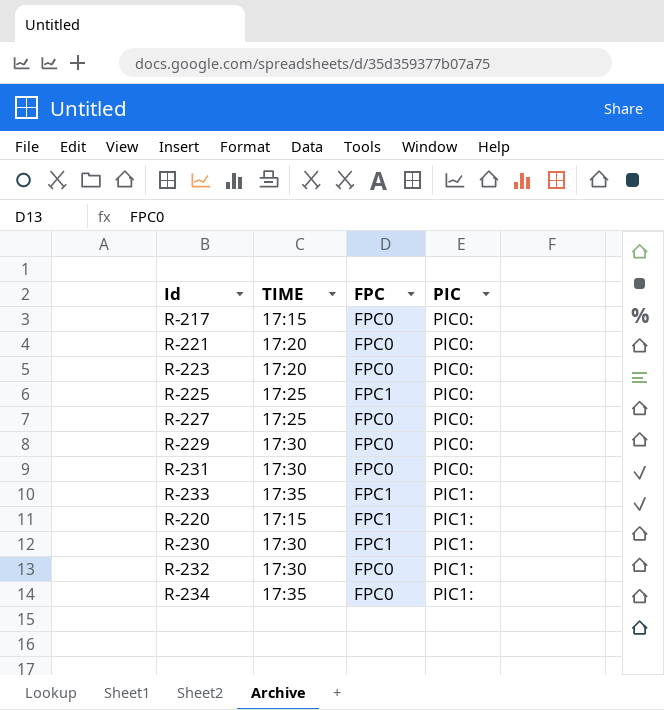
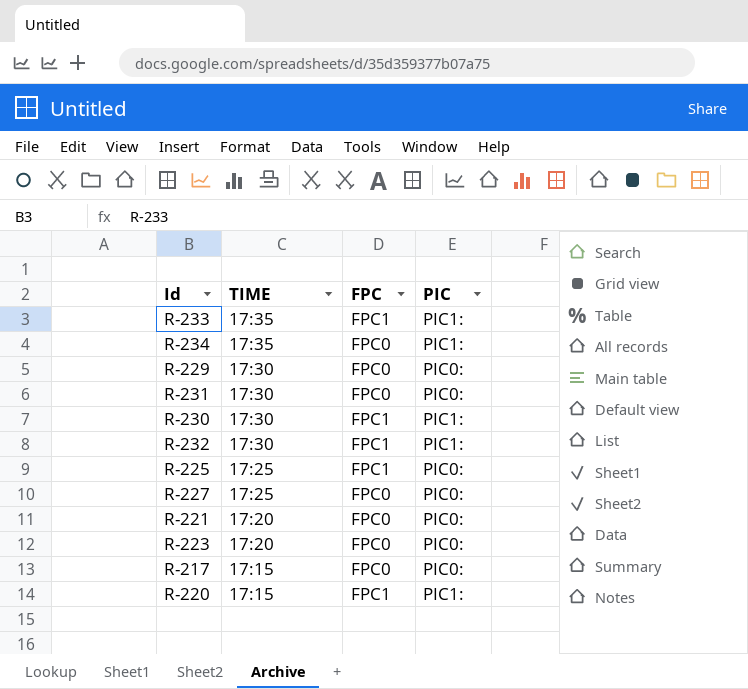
row order: PIC ascending -> TIME descending
R-232 | FPC: FPC0 -> FPC1

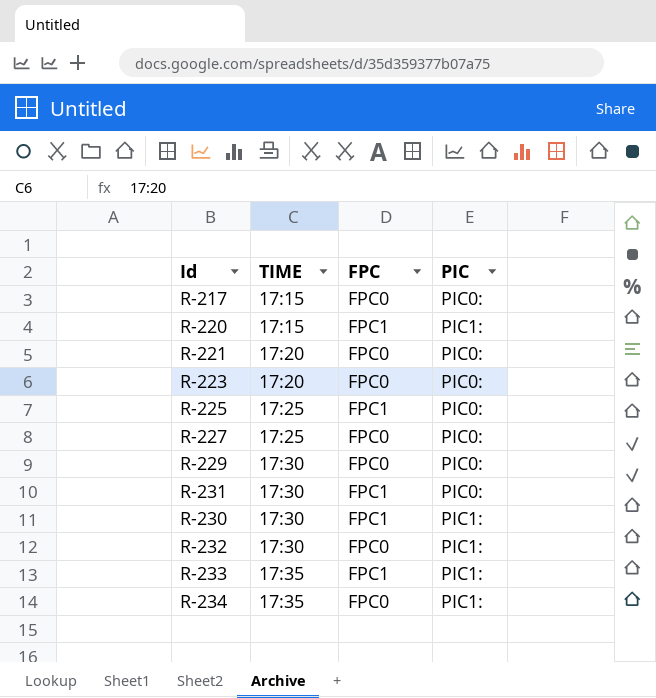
row order: TIME descending -> TIME ascending
R-231 | FPC: FPC0 -> FPC1
R-232 | FPC: FPC1 -> FPC0

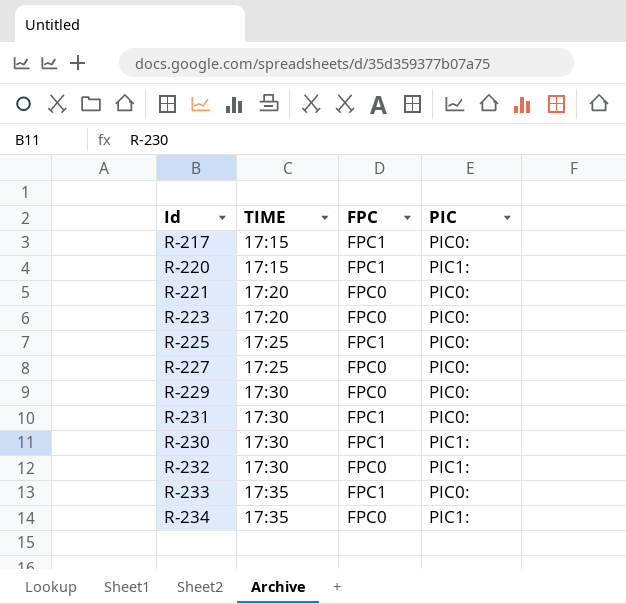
R-217 | FPC: FPC0 -> FPC1
R-233 | PIC: PIC1: -> PIC0:

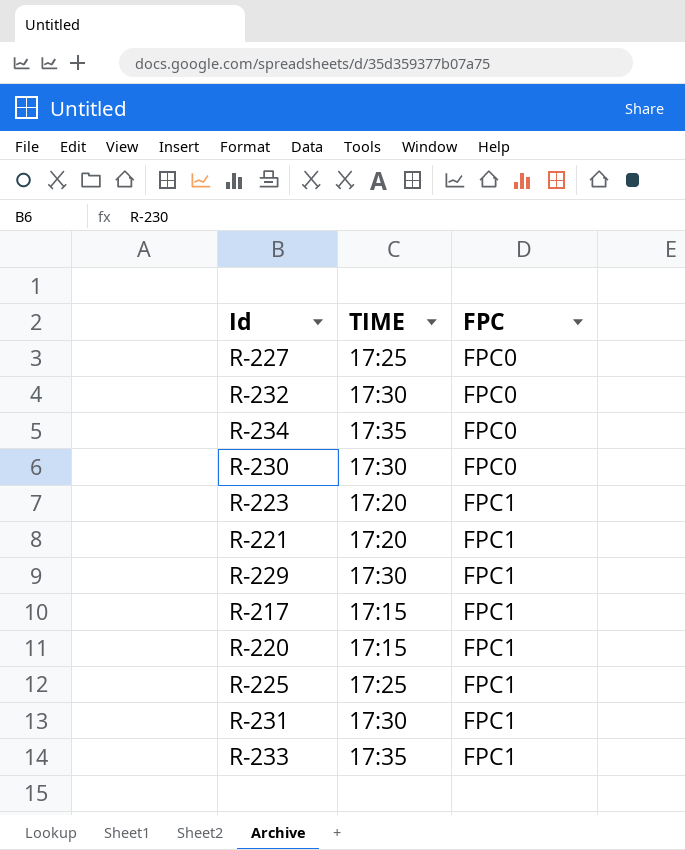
row order: TIME ascending -> FPC ascending
column PIC | position: 4 -> none
R-230 | FPC: FPC1 -> FPC0
R-223 | FPC: FPC0 -> FPC1
R-221 | FPC: FPC0 -> FPC1
R-229 | FPC: FPC0 -> FPC1

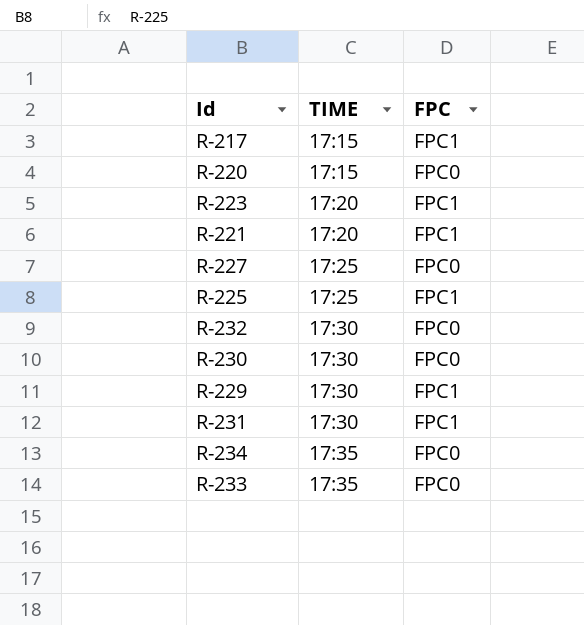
row order: FPC ascending -> TIME ascending
R-220 | FPC: FPC1 -> FPC0
R-233 | FPC: FPC1 -> FPC0

